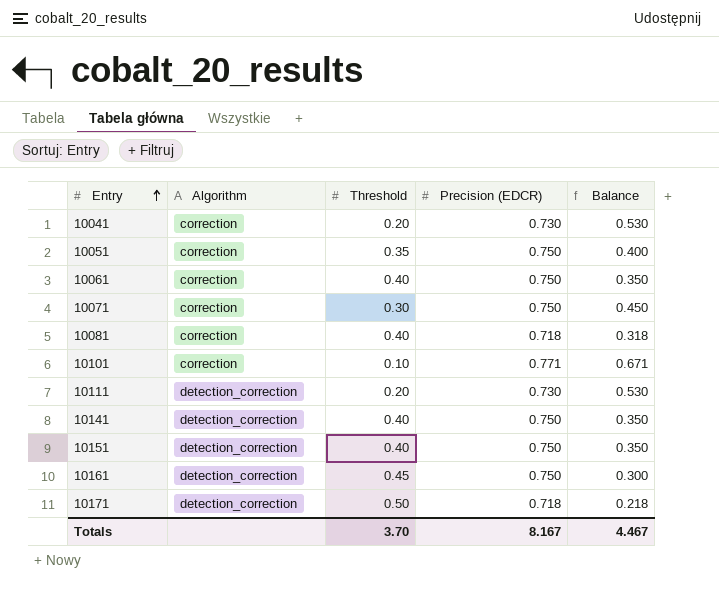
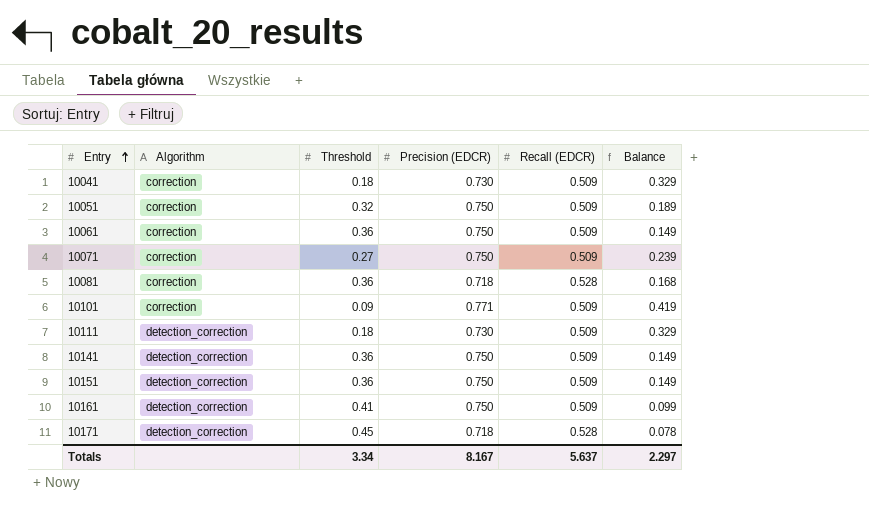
column Recall (EDCR) | position: none -> 5
column Balance | formula: [Precision (EDCR)] - [Threshold] -> [Recall (EDCR)] - [Threshold]
10041 | Threshold: 0.20 -> 0.18
10051 | Threshold: 0.35 -> 0.32
10061 | Threshold: 0.40 -> 0.36
10071 | Threshold: 0.30 -> 0.27
10081 | Threshold: 0.40 -> 0.36
10101 | Threshold: 0.10 -> 0.09
10111 | Threshold: 0.20 -> 0.18
10141 | Threshold: 0.40 -> 0.36
10151 | Threshold: 0.40 -> 0.36
10161 | Threshold: 0.45 -> 0.41
10171 | Threshold: 0.50 -> 0.45
Totals | Threshold: 3.70 -> 3.34
Totals | Balance: 4.467 -> 2.297

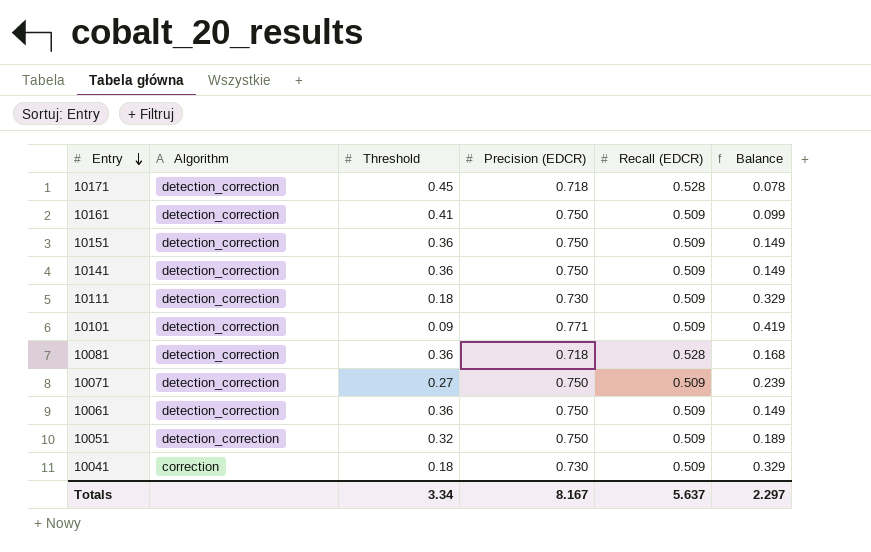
row order: Entry ascending -> Entry descending
10101 | Algorithm: correction -> detection_correction
10081 | Algorithm: correction -> detection_correction
10071 | Algorithm: correction -> detection_correction
10061 | Algorithm: correction -> detection_correction
10051 | Algorithm: correction -> detection_correction

